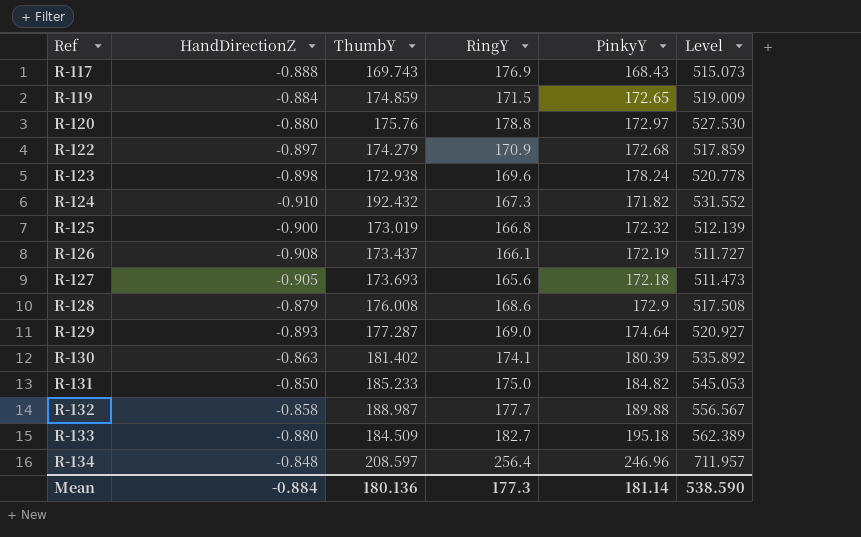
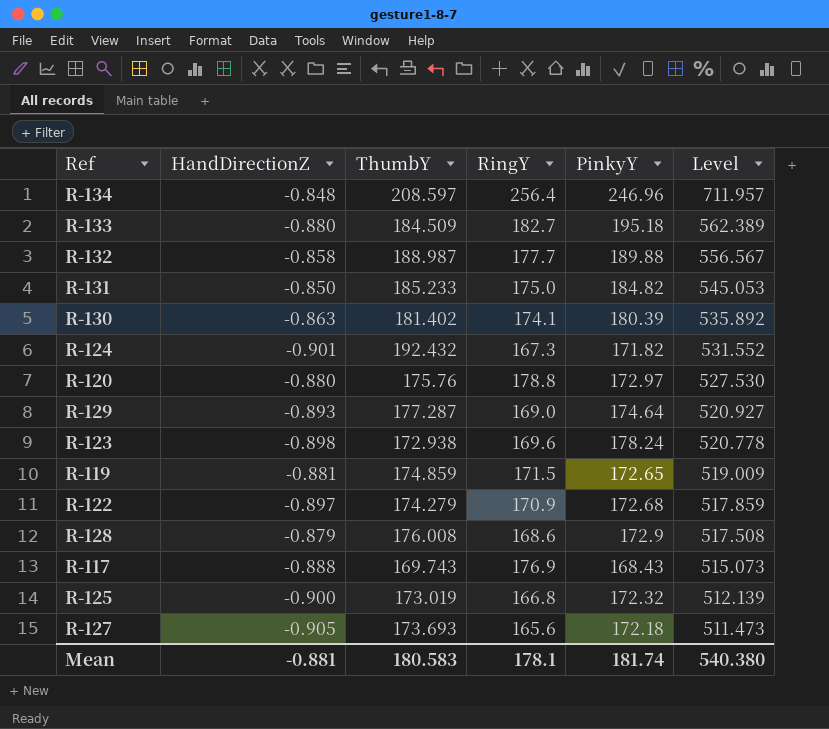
row order: Ref ascending -> Level descending
row R-126: -0.908 | 173.437 | 166.1 | 172.19 | 511.727 -> none
R-124 | HandDirectionZ: -0.910 -> -0.901
R-119 | HandDirectionZ: -0.884 -> -0.881
Mean | HandDirectionZ: -0.884 -> -0.881
Mean | ThumbY: 180.136 -> 180.583
Mean | RingY: 177.3 -> 178.1
Mean | PinkyY: 181.14 -> 181.74
Mean | Level: 538.590 -> 540.380

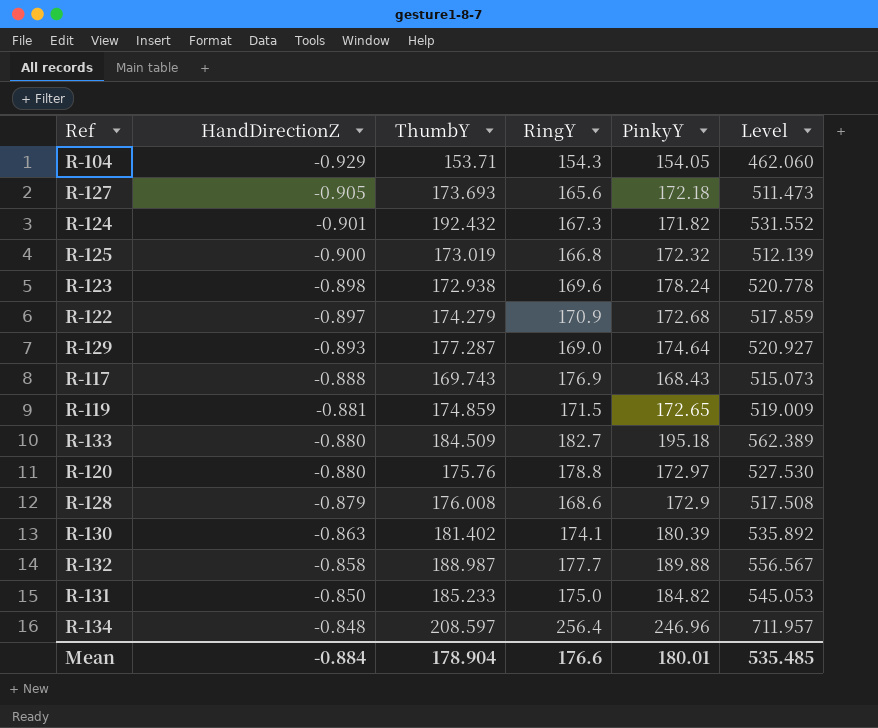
row order: Level descending -> HandDirectionZ ascending
row R-104: none -> -0.929 | 153.71 | 154.3 | 154.05 | 462.060
Mean | HandDirectionZ: -0.881 -> -0.884
Mean | ThumbY: 180.583 -> 178.904
Mean | RingY: 178.1 -> 176.6
Mean | PinkyY: 181.74 -> 180.01
Mean | Level: 540.380 -> 535.485

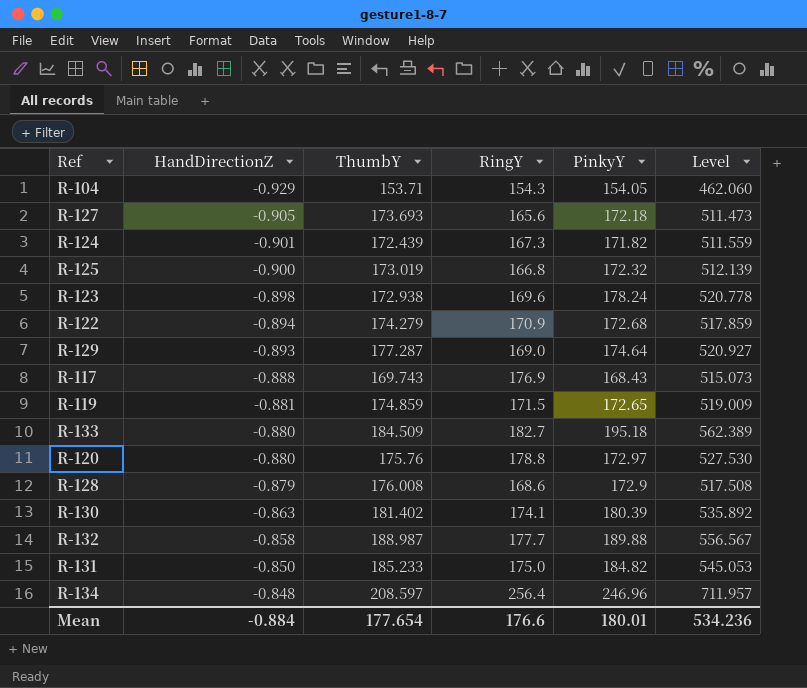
R-124 | ThumbY: 192.432 -> 172.439
R-124 | Level: 531.552 -> 511.559
R-122 | HandDirectionZ: -0.897 -> -0.894
Mean | ThumbY: 178.904 -> 177.654
Mean | Level: 535.485 -> 534.236

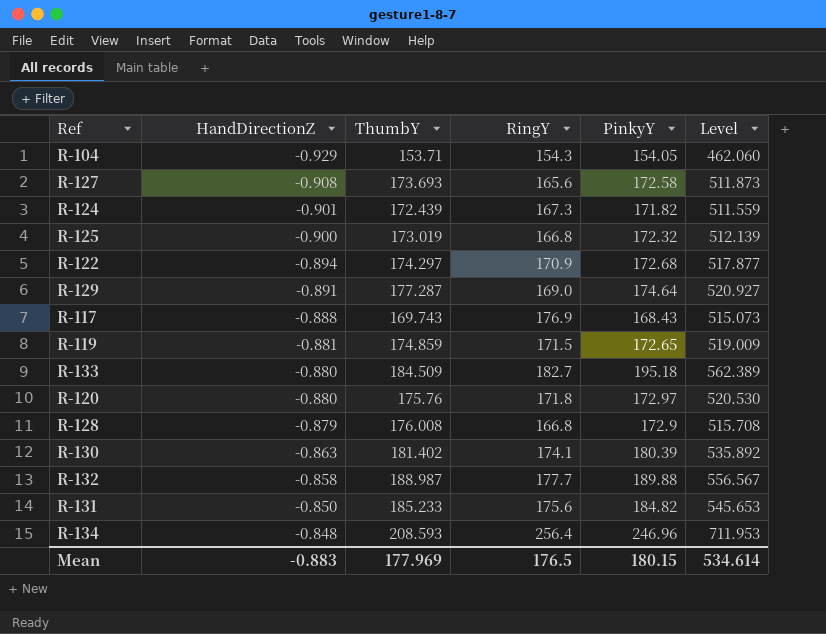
row R-123: -0.898 | 172.938 | 169.6 | 178.24 | 520.778 -> none
R-127 | HandDirectionZ: -0.905 -> -0.908
R-127 | PinkyY: 172.18 -> 172.58
R-127 | Level: 511.473 -> 511.873
R-122 | ThumbY: 174.279 -> 174.297
R-122 | Level: 517.859 -> 517.877
R-129 | HandDirectionZ: -0.893 -> -0.891
R-120 | RingY: 178.8 -> 171.8
R-120 | Level: 527.530 -> 520.530
R-128 | RingY: 168.6 -> 166.8
R-128 | Level: 517.508 -> 515.708
R-131 | RingY: 175.0 -> 175.6
R-131 | Level: 545.053 -> 545.653
R-134 | ThumbY: 208.597 -> 208.593
R-134 | Level: 711.957 -> 711.953
Mean | HandDirectionZ: -0.884 -> -0.883
Mean | ThumbY: 177.654 -> 177.969
Mean | RingY: 176.6 -> 176.5
Mean | PinkyY: 180.01 -> 180.15
Mean | Level: 534.236 -> 534.614

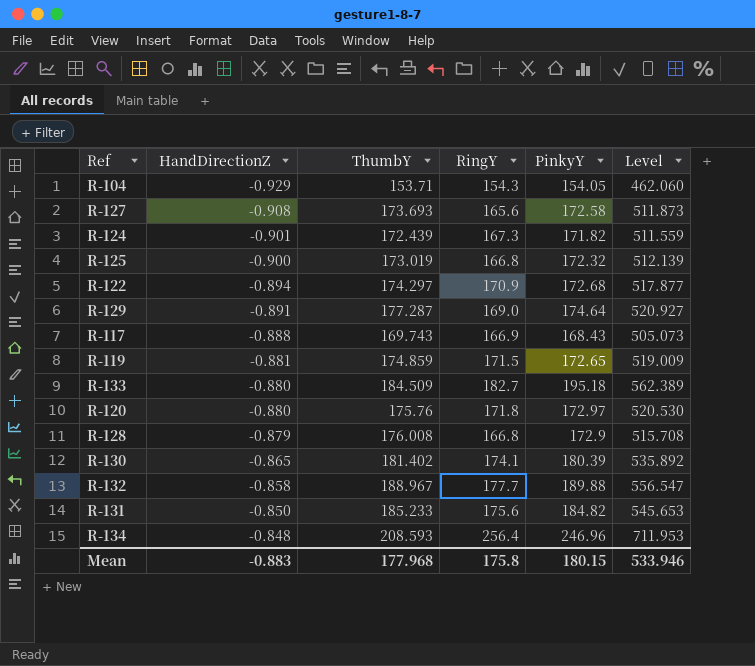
R-117 | RingY: 176.9 -> 166.9
R-117 | Level: 515.073 -> 505.073
R-130 | HandDirectionZ: -0.863 -> -0.865
R-132 | ThumbY: 188.987 -> 188.967
R-132 | Level: 556.567 -> 556.547
Mean | ThumbY: 177.969 -> 177.968
Mean | RingY: 176.5 -> 175.8
Mean | Level: 534.614 -> 533.946

